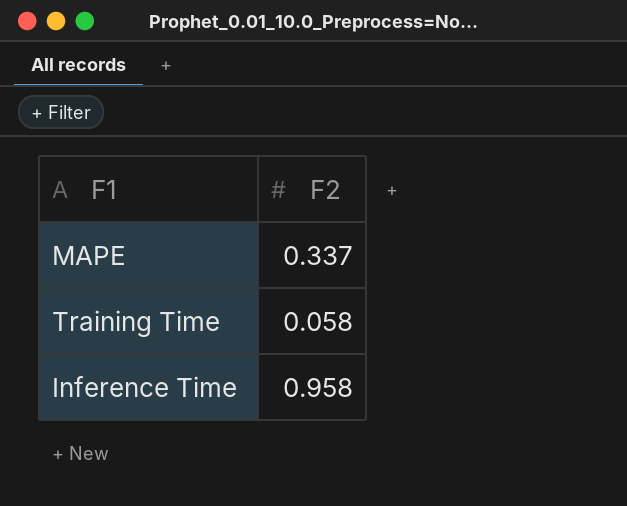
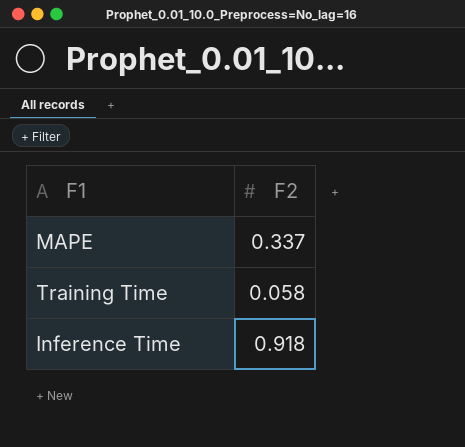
Inference Time | F2: 0.958 -> 0.918

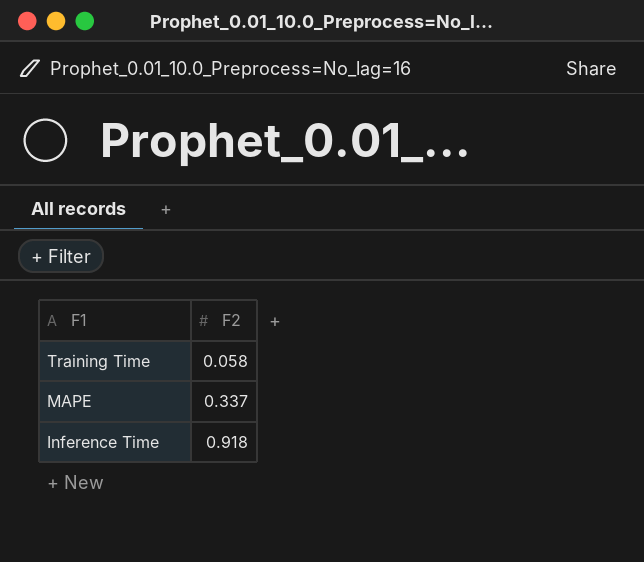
row order: none -> F1 descending

